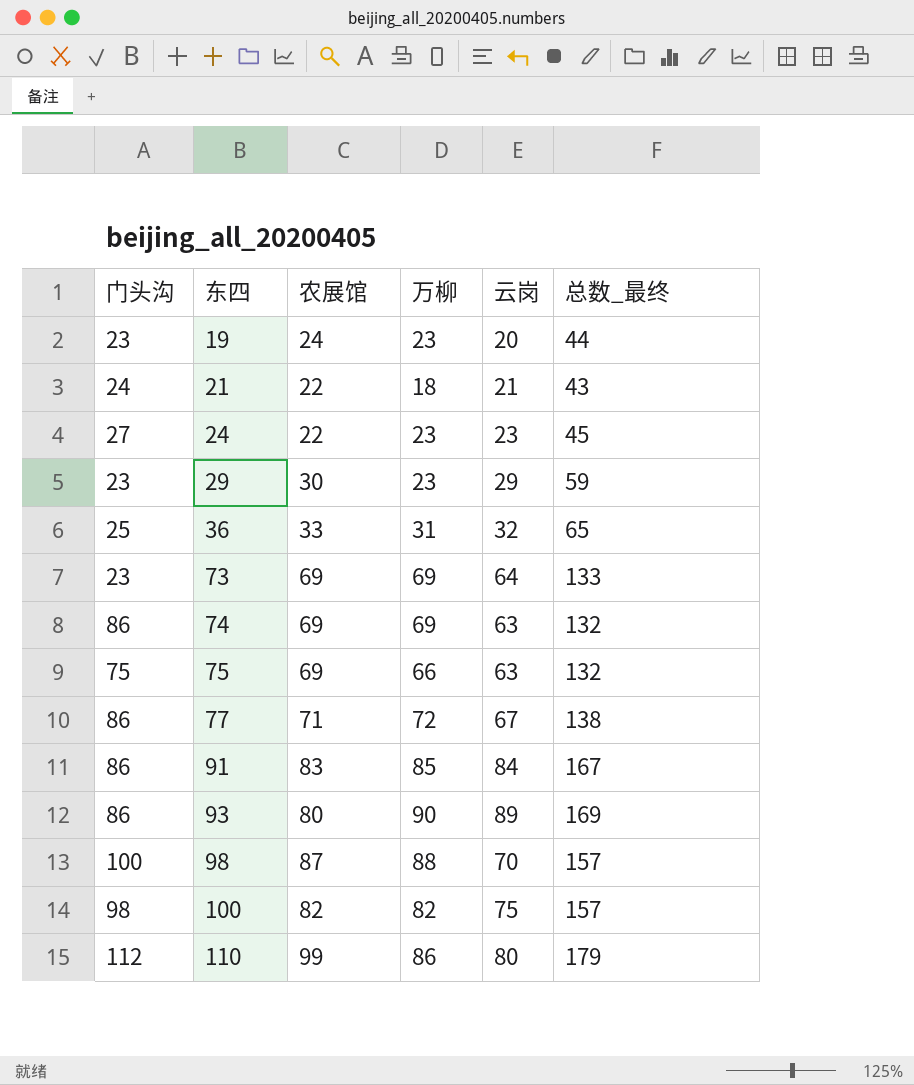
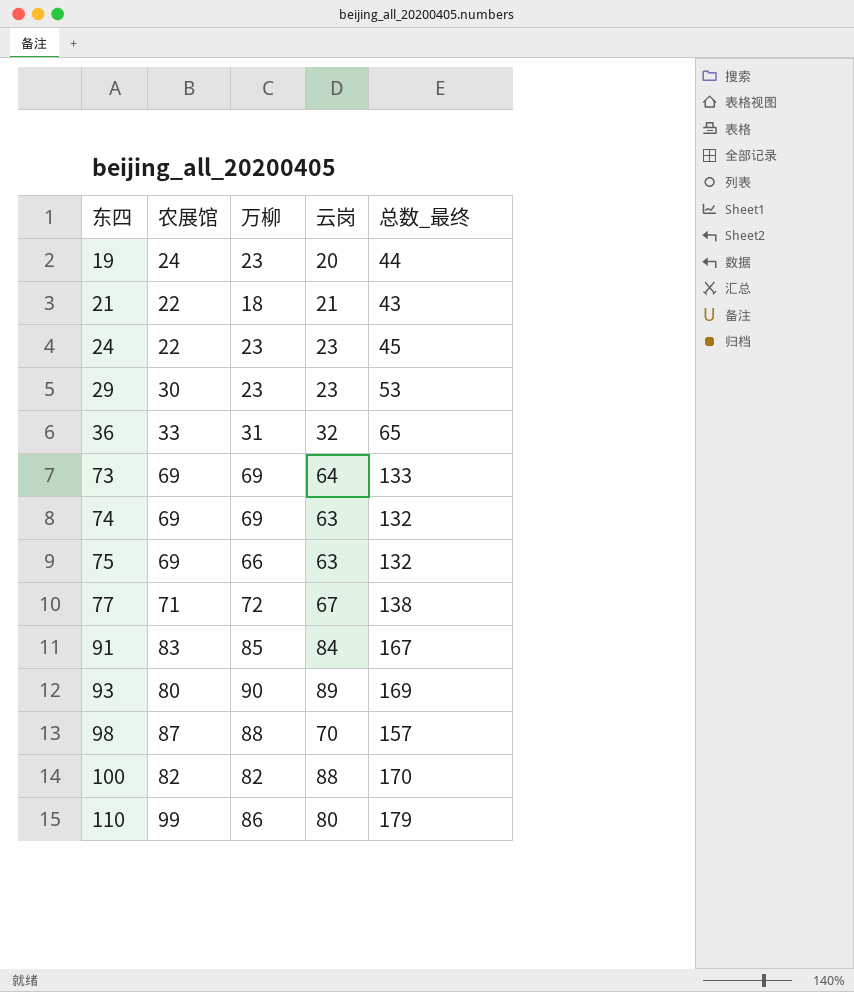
column 门头沟 | position: 1 -> none
29 | 云岗: 29 -> 23
29 | 总数_最终: 59 -> 53
100 | 云岗: 75 -> 88
100 | 总数_最终: 157 -> 170

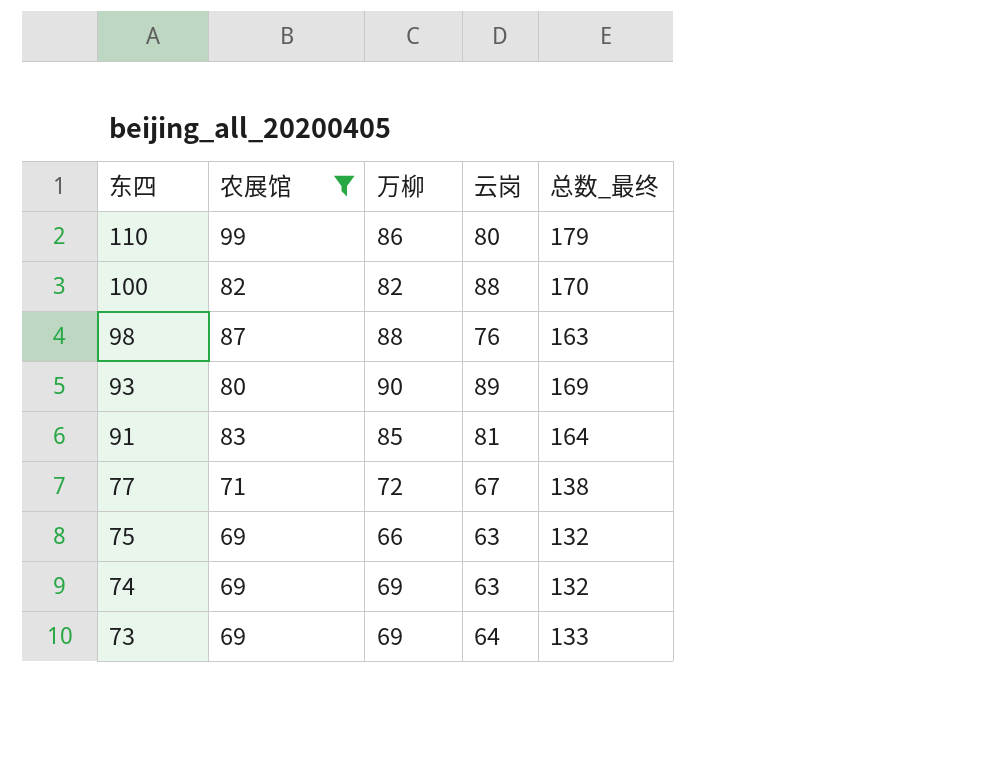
filter: none -> 农展馆 >= 69
row order: 东四 ascending -> 东四 descending
98 | 云岗: 70 -> 76
98 | 总数_最终: 157 -> 163
91 | 云岗: 84 -> 81
91 | 总数_最终: 167 -> 164

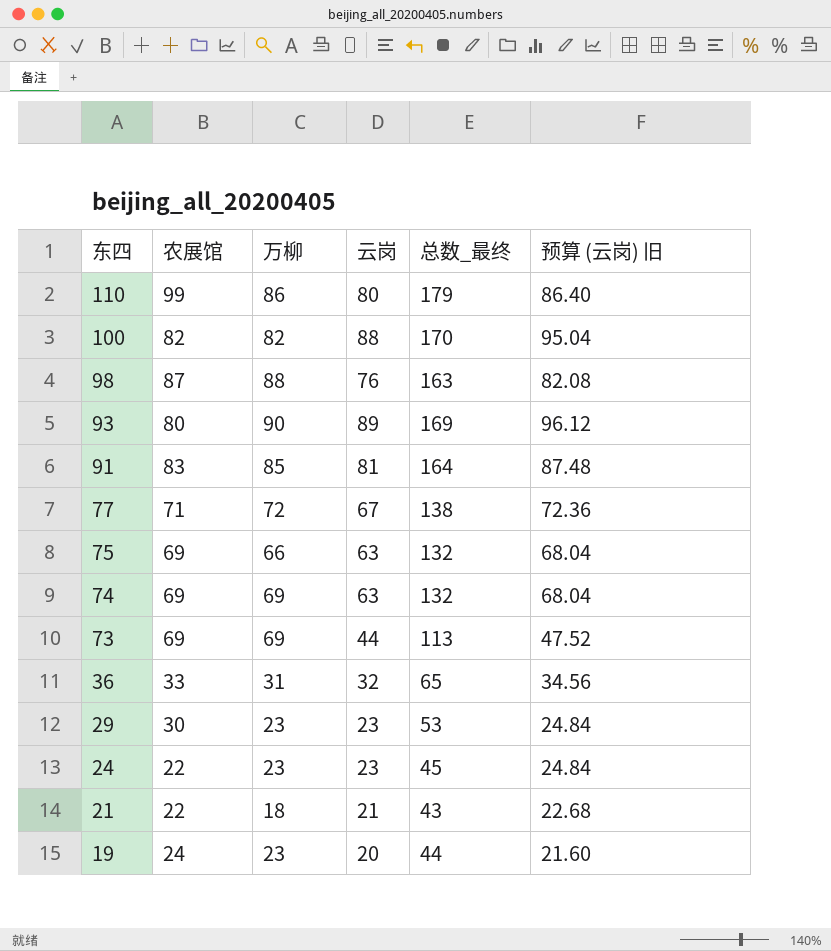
filter: 农展馆 >= 69 -> none
column 预算 (云岗) 旧 | formula: none -> [云岗] * 1.08
73 | 云岗: 64 -> 44
73 | 总数_最终: 133 -> 113

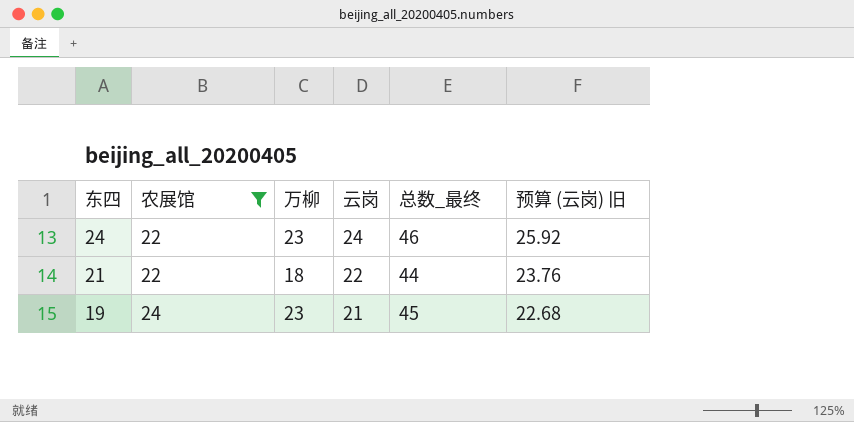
filter: none -> 农展馆 <= 24
24 | 云岗: 23 -> 24
24 | 总数_最终: 45 -> 46
24 | 预算 (云岗) 旧: 24.84 -> 25.92
21 | 云岗: 21 -> 22
21 | 总数_最终: 43 -> 44
21 | 预算 (云岗) 旧: 22.68 -> 23.76
19 | 云岗: 20 -> 21
19 | 总数_最终: 44 -> 45
19 | 预算 (云岗) 旧: 21.60 -> 22.68

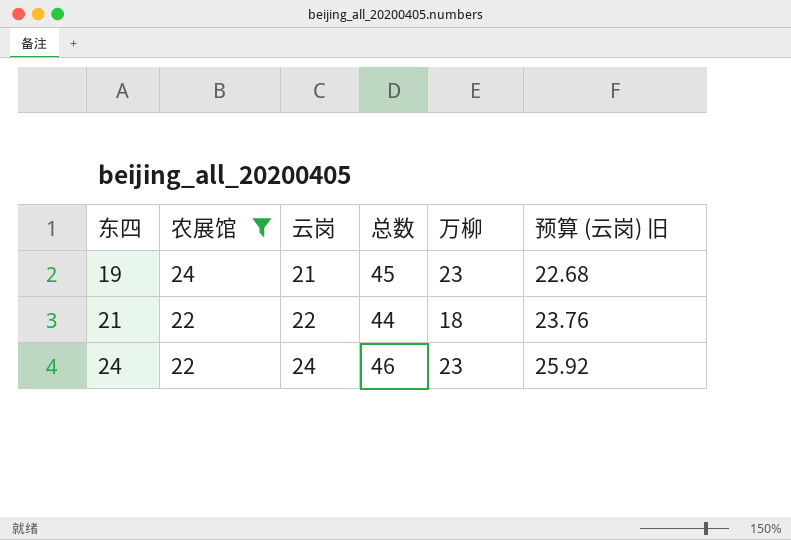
row order: 东四 descending -> 东四 ascending
column name: 总数_最终 -> 总数
column 万柳 | position: 3 -> 5

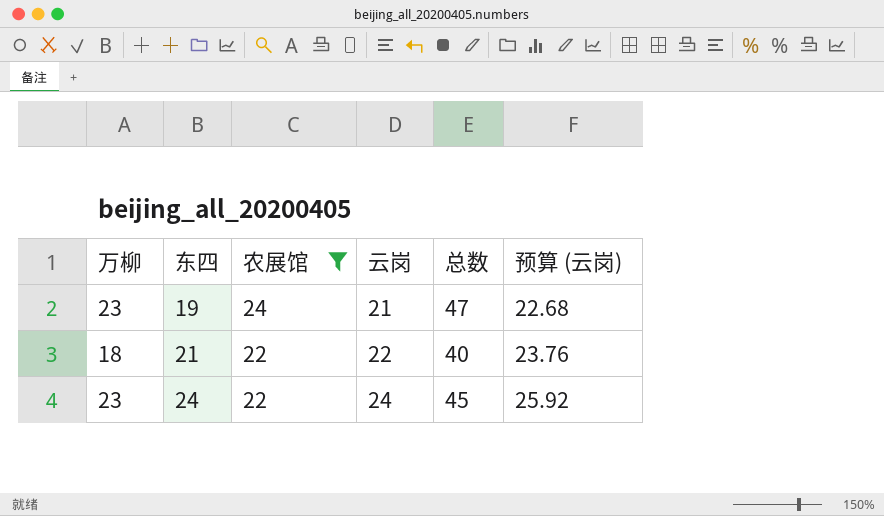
column 万柳 | position: 5 -> 1
column 总数 | formula: [农展馆] + [云岗] -> [万柳] + [农展馆]
column name: 预算 (云岗) 旧 -> 预算 (云岗)

